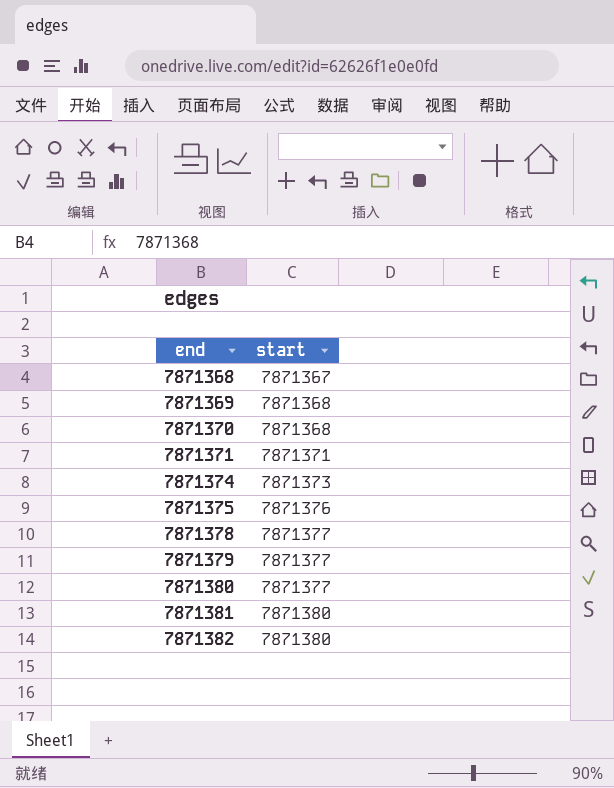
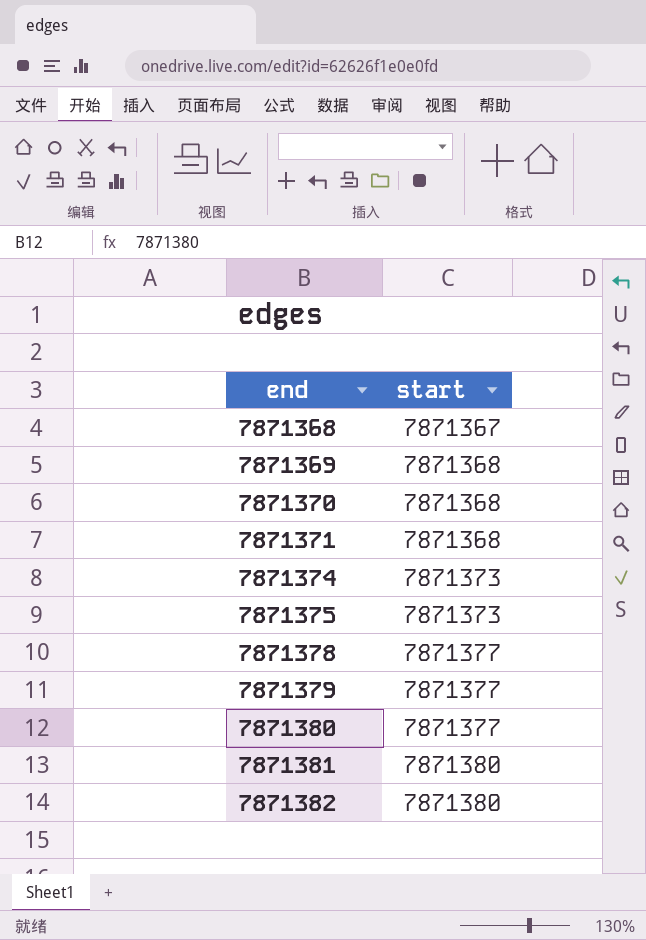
7871371 | start: 7871371 -> 7871368
7871375 | start: 7871376 -> 7871373

